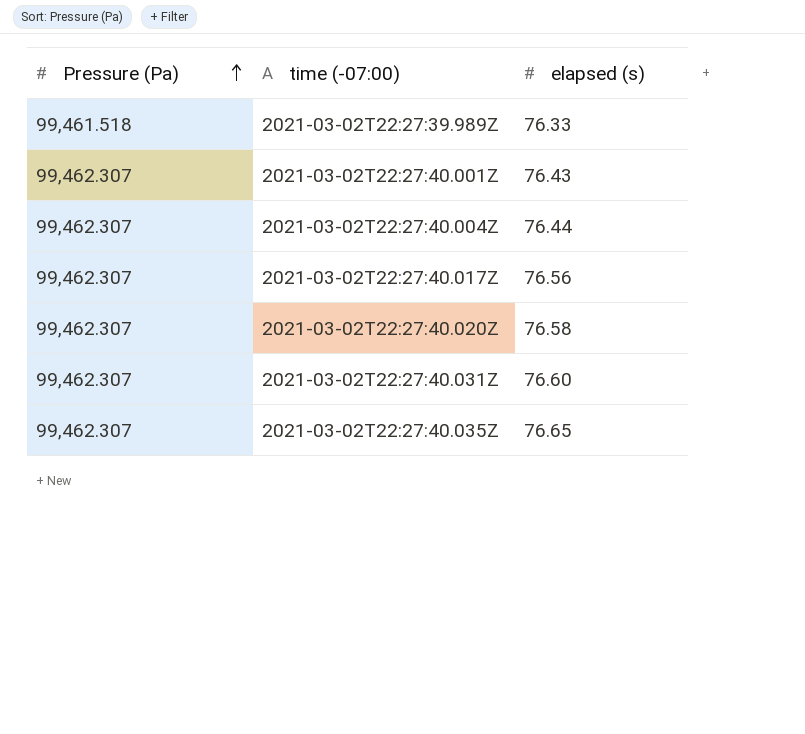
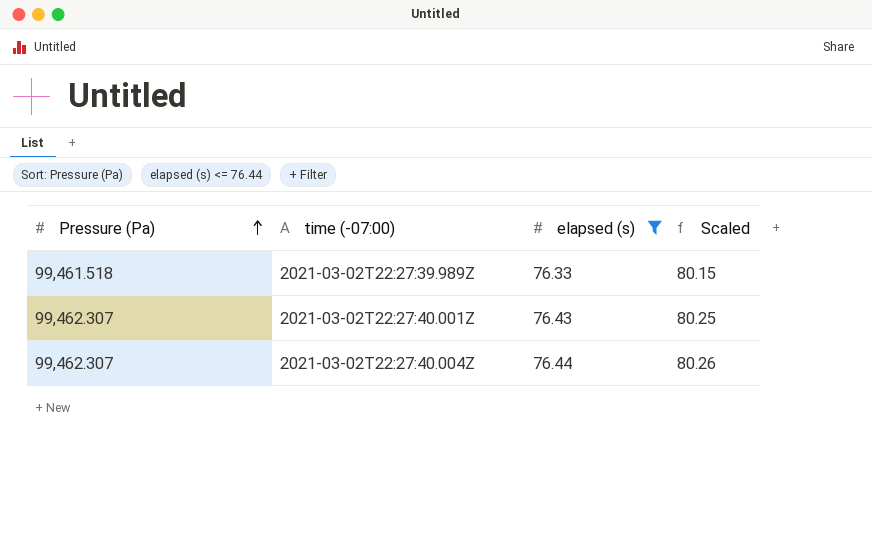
filter: none -> elapsed (s) <= 76.44
column Scaled | formula: none -> [elapsed (s)] * 1.05

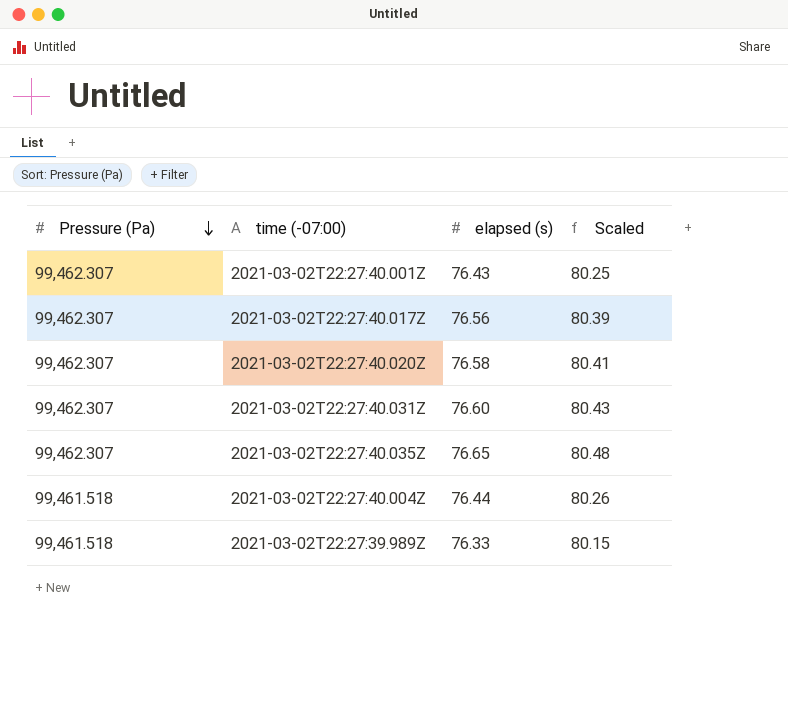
filter: elapsed (s) <= 76.44 -> none
row order: Pressure (Pa) ascending -> Pressure (Pa) descending
2021-03-02T22:27:40.004Z | Pressure (Pa): 99,462.307 -> 99,461.518

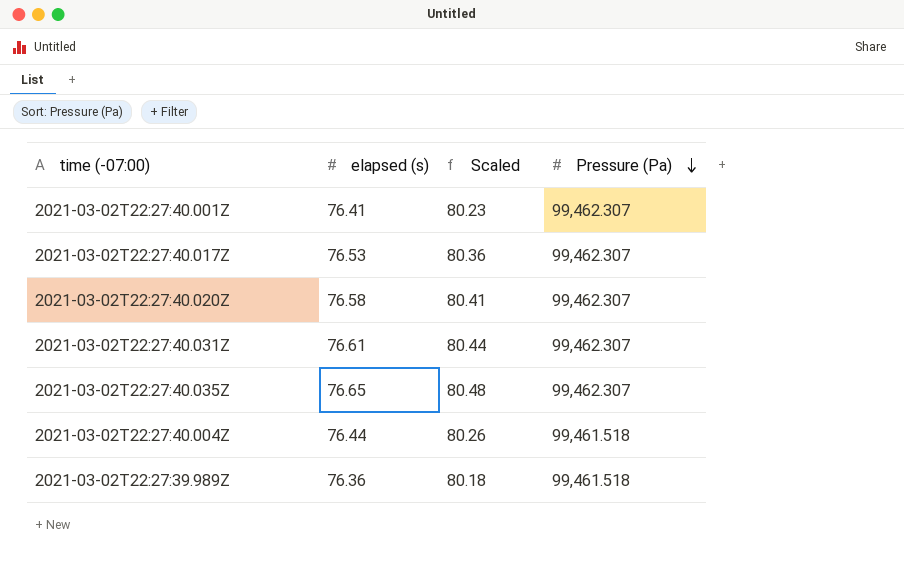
column Pressure (Pa) | position: 1 -> 4
2021-03-02T22:27:40.001Z | elapsed (s): 76.43 -> 76.41
2021-03-02T22:27:40.001Z | Scaled: 80.25 -> 80.23
2021-03-02T22:27:40.017Z | elapsed (s): 76.56 -> 76.53
2021-03-02T22:27:40.017Z | Scaled: 80.39 -> 80.36
2021-03-02T22:27:40.031Z | elapsed (s): 76.60 -> 76.61
2021-03-02T22:27:40.031Z | Scaled: 80.43 -> 80.44
2021-03-02T22:27:39.989Z | elapsed (s): 76.33 -> 76.36
2021-03-02T22:27:39.989Z | Scaled: 80.15 -> 80.18

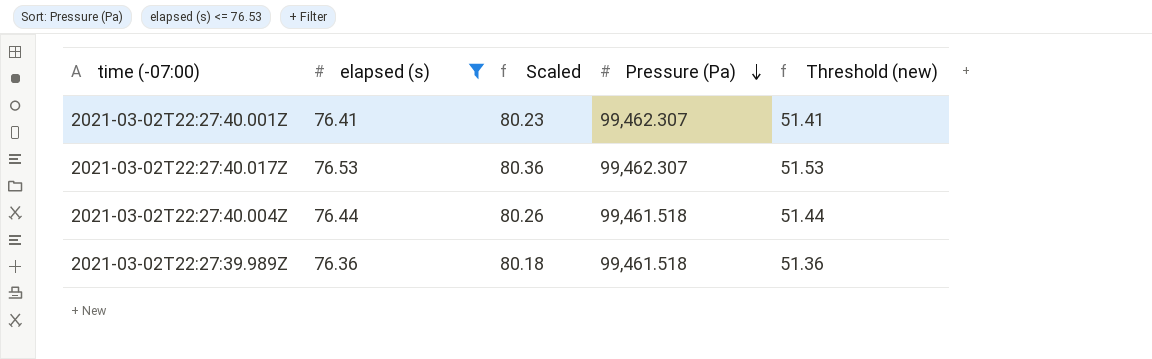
filter: none -> elapsed (s) <= 76.53
column Threshold (new) | formula: none -> [elapsed (s)] - 25

